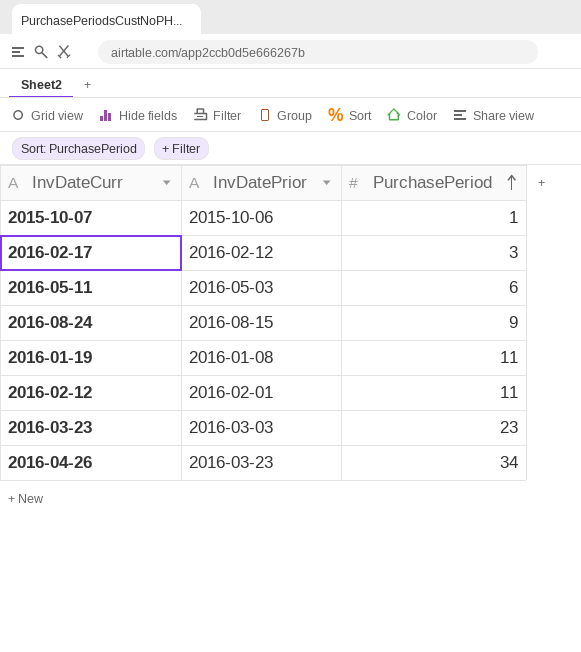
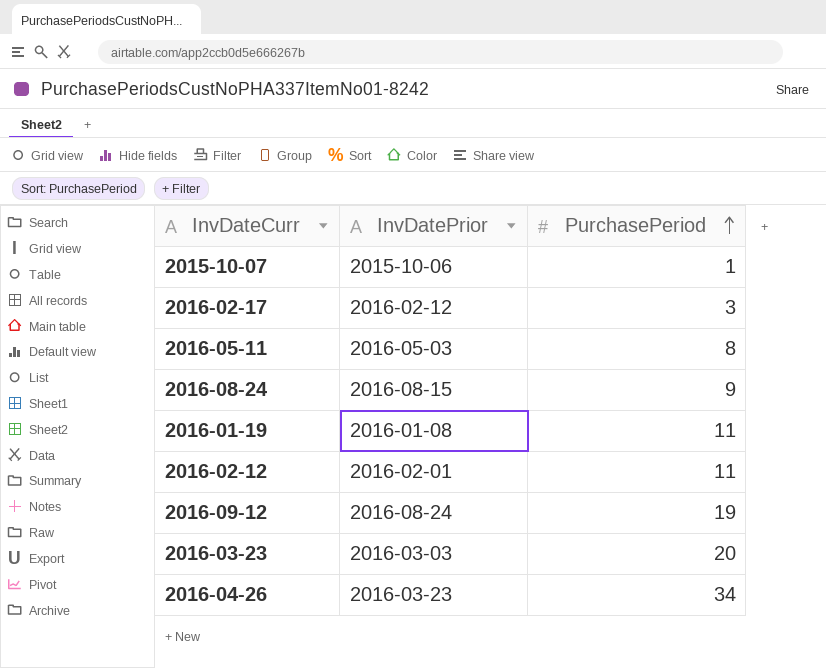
2016-05-11 | PurchasePeriod: 6 -> 8
row 2016-09-12: none -> 2016-08-24 | 19
2016-03-23 | PurchasePeriod: 23 -> 20

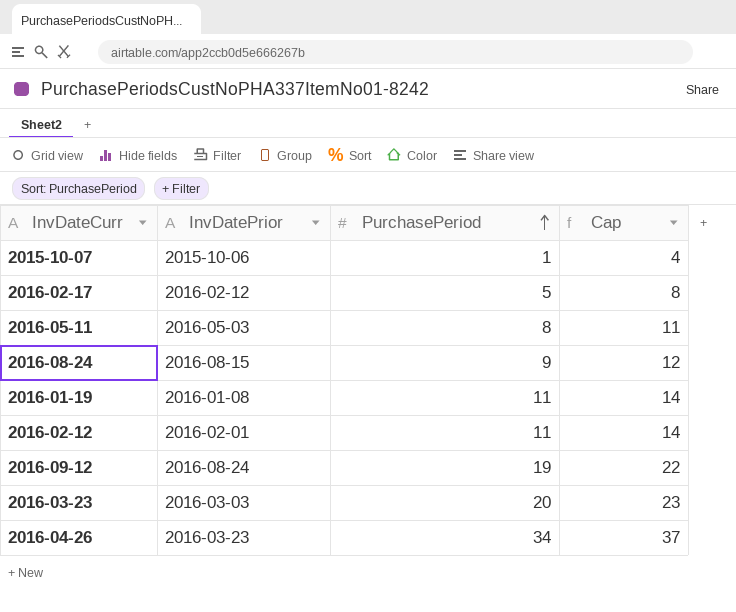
column Cap | formula: none -> [PurchasePeriod] + 3
2016-02-17 | PurchasePeriod: 3 -> 5

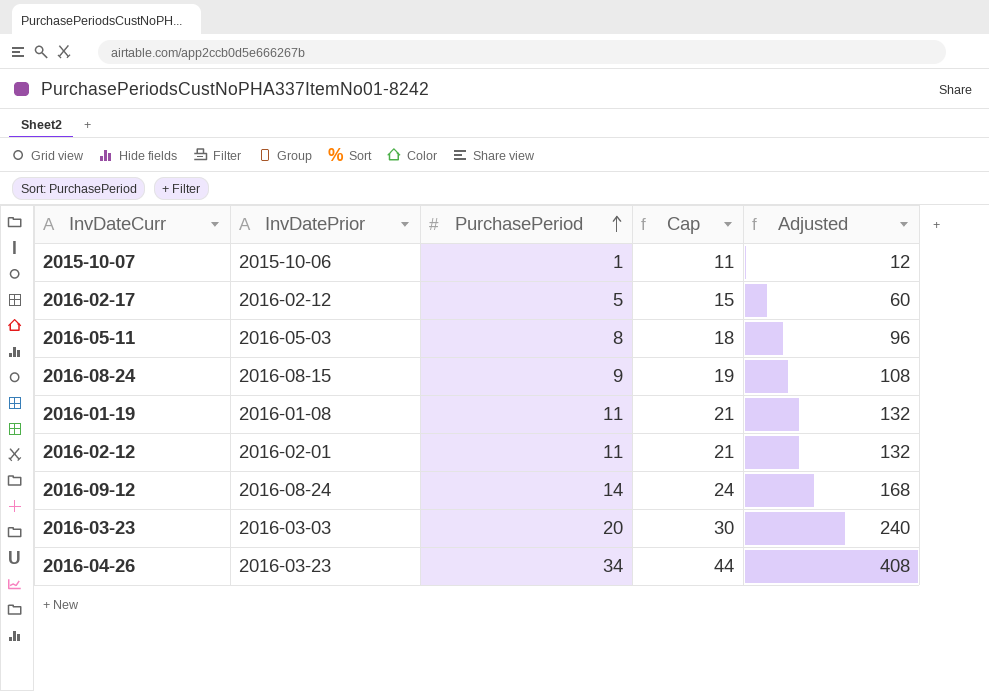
column Cap | formula: [PurchasePeriod] + 3 -> [PurchasePeriod] + 10
column Adjusted | formula: none -> [PurchasePeriod] * 12
2016-09-12 | PurchasePeriod: 19 -> 14

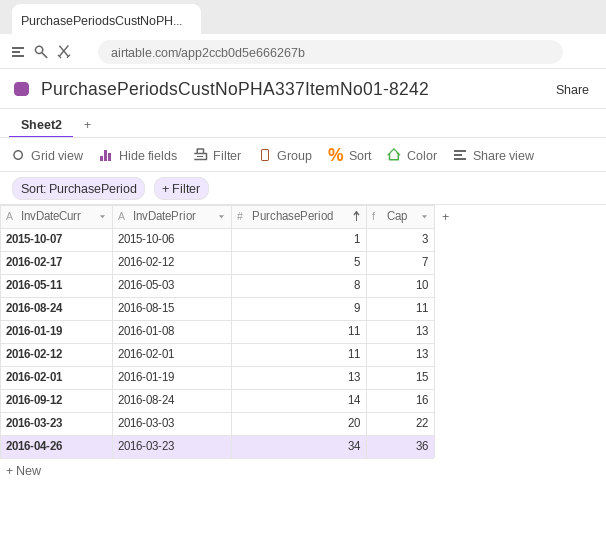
column Adjusted | formula: [PurchasePeriod] * 12 -> none
column Cap | formula: [PurchasePeriod] + 10 -> [PurchasePeriod] + 2
row 2016-02-01: none -> 2016-01-19 | 13 | 15

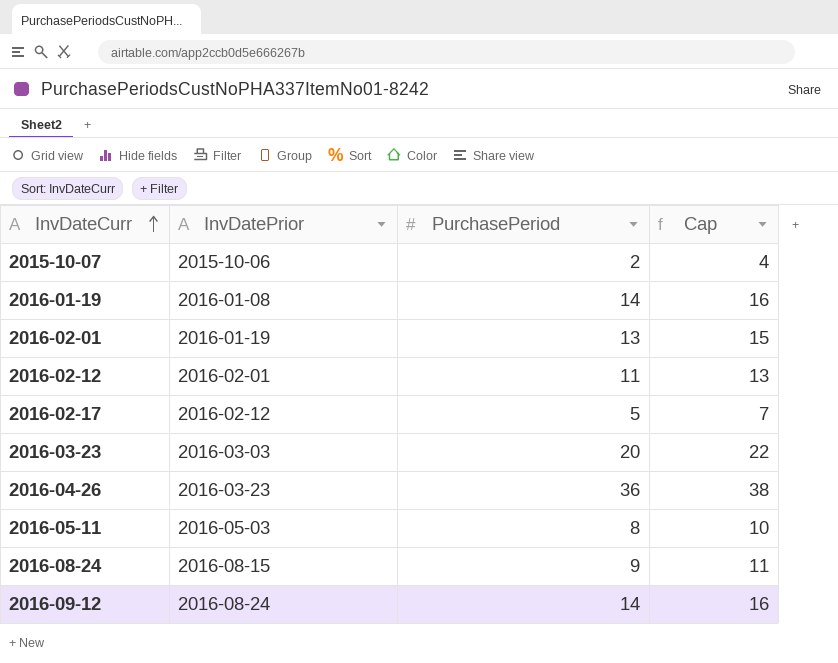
row order: PurchasePeriod ascending -> InvDateCurr ascending
2015-10-07 | PurchasePeriod: 1 -> 2
2015-10-07 | Cap: 3 -> 4
2016-01-19 | PurchasePeriod: 11 -> 14
2016-01-19 | Cap: 13 -> 16
2016-04-26 | PurchasePeriod: 34 -> 36
2016-04-26 | Cap: 36 -> 38

